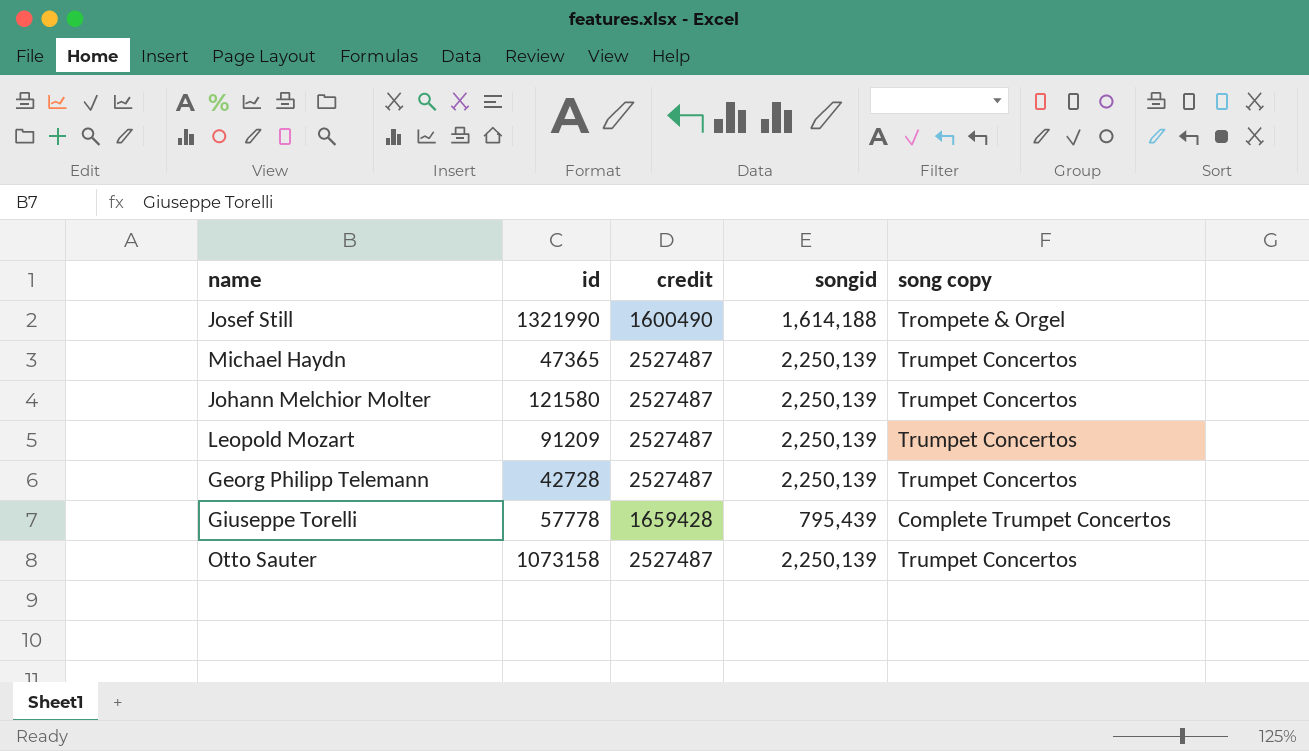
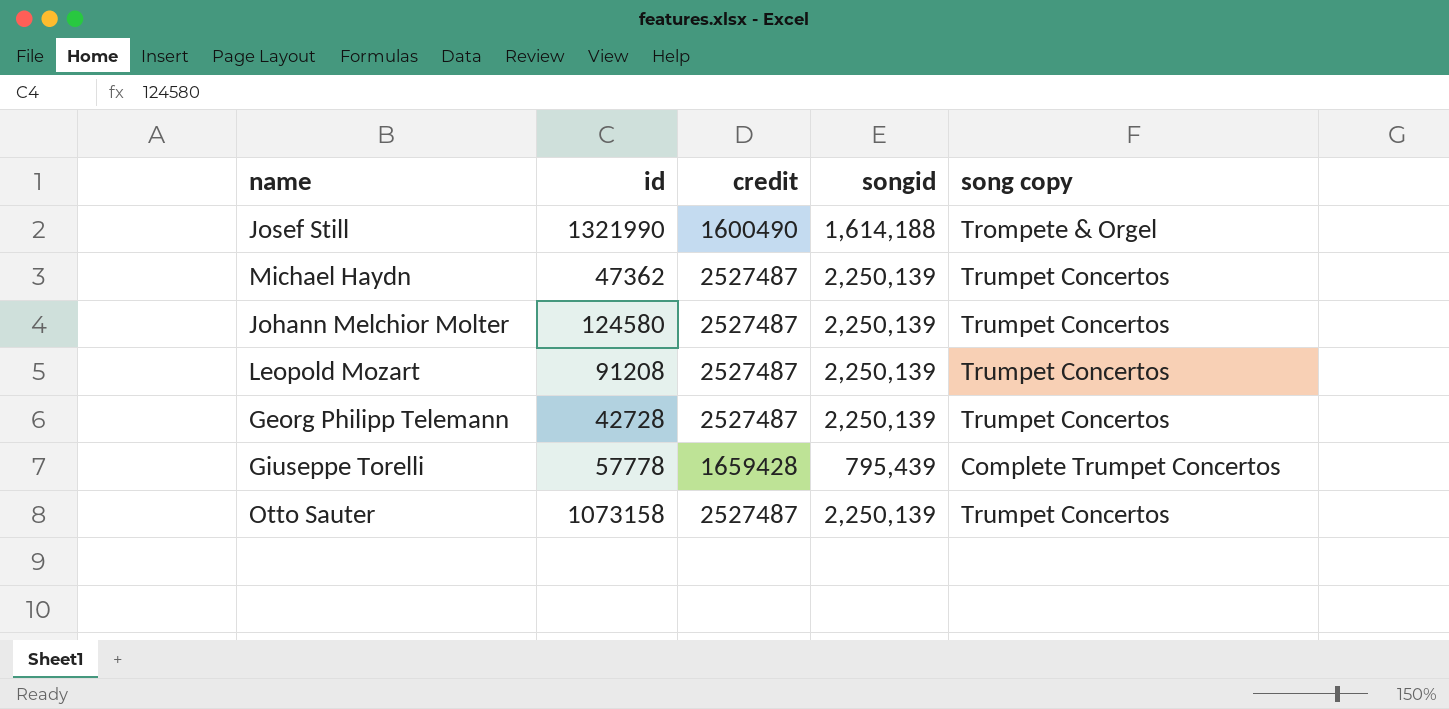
Michael Haydn | id: 47365 -> 47362
Johann Melchior Molter | id: 121580 -> 124580
Leopold Mozart | id: 91209 -> 91208

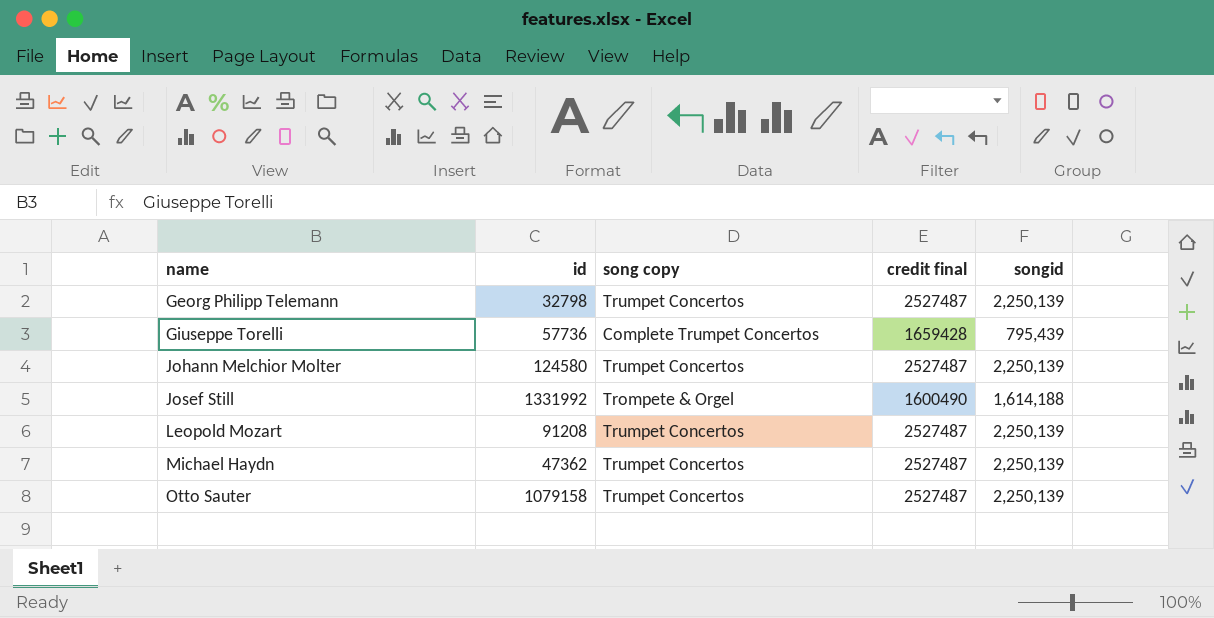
row order: none -> name ascending
column song copy | position: 5 -> 3
column name: credit -> credit final
Georg Philipp Telemann | id: 42728 -> 32798
Giuseppe Torelli | id: 57778 -> 57736
Josef Still | id: 1321990 -> 1331992
Otto Sauter | id: 1073158 -> 1079158

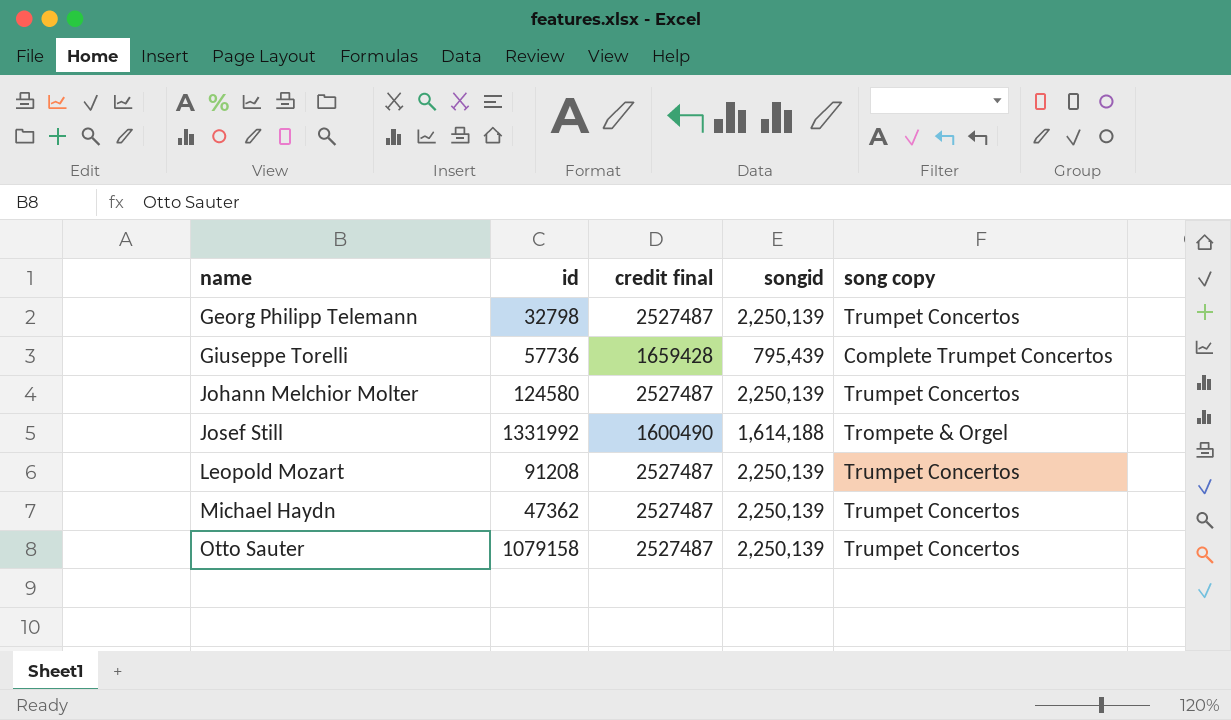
column song copy | position: 3 -> 5

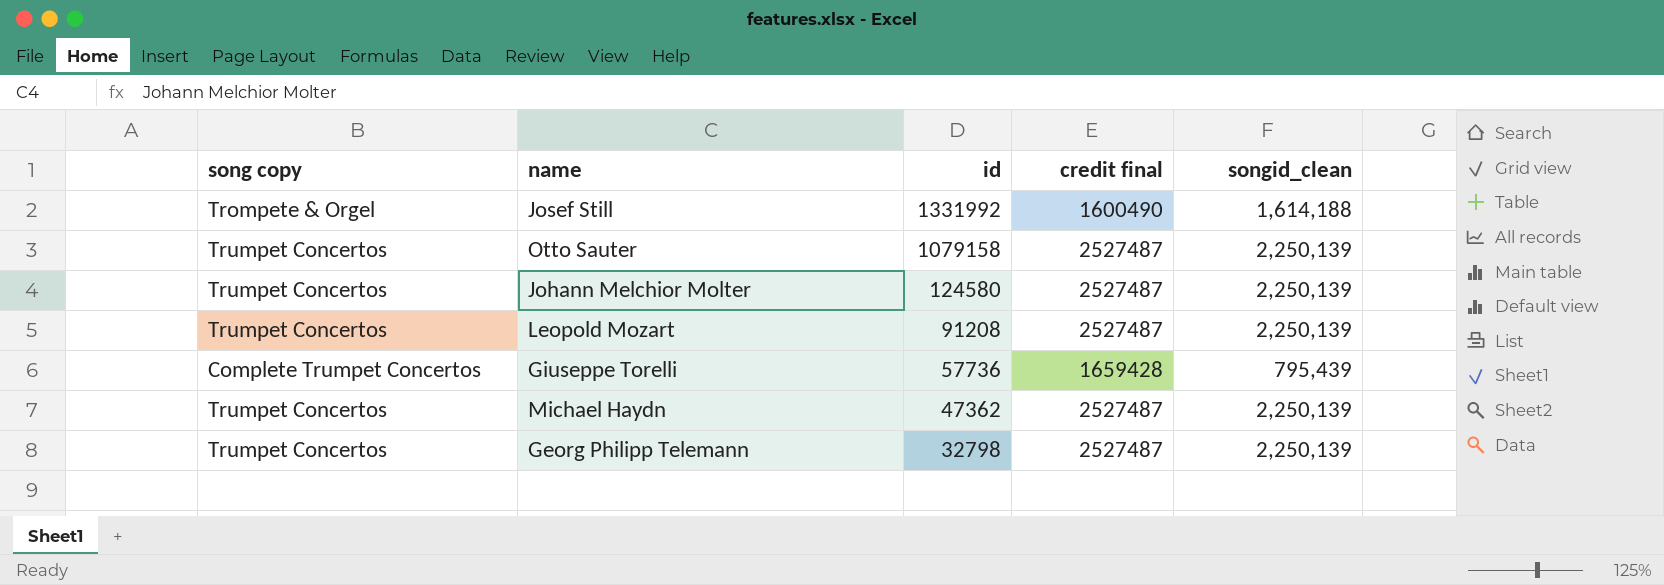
row order: name ascending -> id descending
column song copy | position: 5 -> 1
column name: songid -> songid_clean

